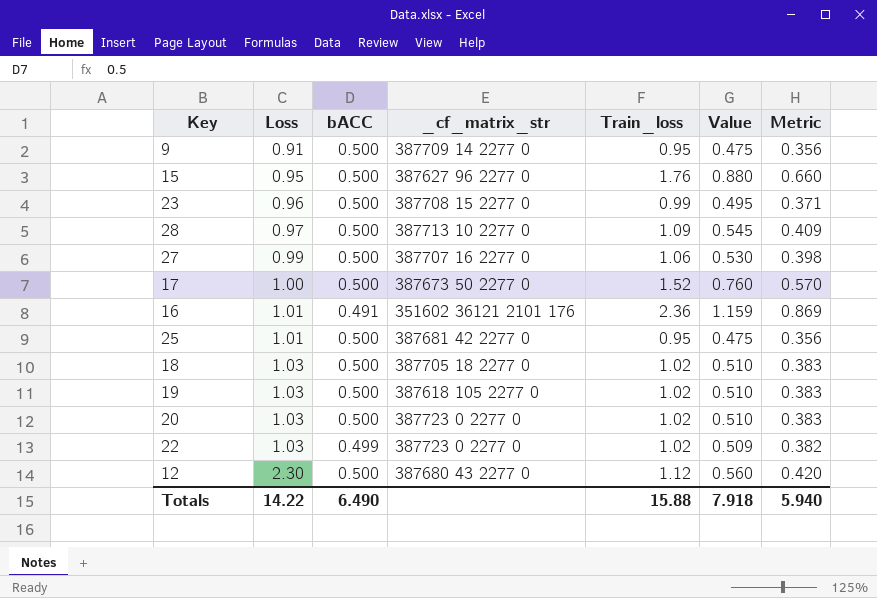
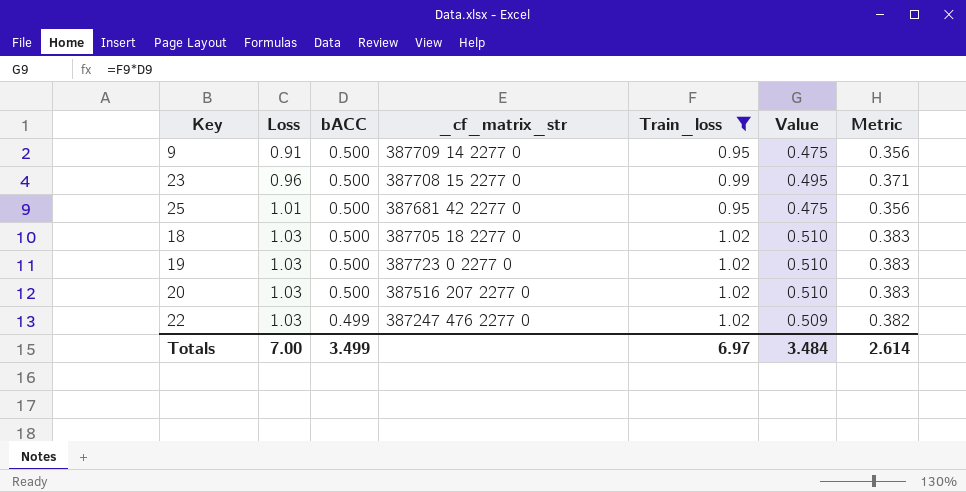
filter: none -> Train_loss <= 1.02
19 | _cf_matrix_str: 387618 105 2277 0 -> 387723 0 2277 0
20 | _cf_matrix_str: 387723 0 2277 0 -> 387516 207 2277 0
22 | _cf_matrix_str: 387723 0 2277 0 -> 387247 476 2277 0
Totals | Loss: 14.22 -> 7.00
Totals | bACC: 6.490 -> 3.499
Totals | Train_loss: 15.88 -> 6.97
Totals | Value: 7.918 -> 3.484
Totals | Metric: 5.940 -> 2.614

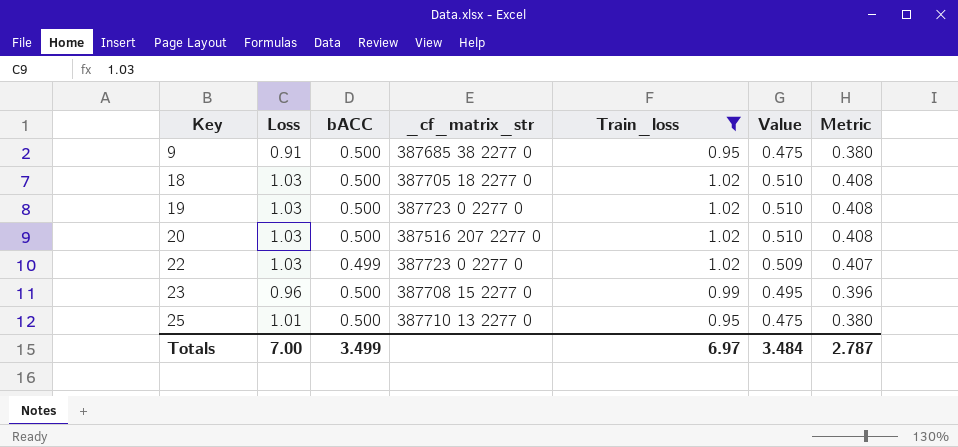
row order: Loss ascending -> Key ascending
column Metric | formula: [Value] * 0.75 -> [Value] * 0.8
9 | _cf_matrix_str: 387709 14 2277 0 -> 387685 38 2277 0
22 | _cf_matrix_str: 387247 476 2277 0 -> 387723 0 2277 0
25 | _cf_matrix_str: 387681 42 2277 0 -> 387710 13 2277 0
Totals | Metric: 2.614 -> 2.787

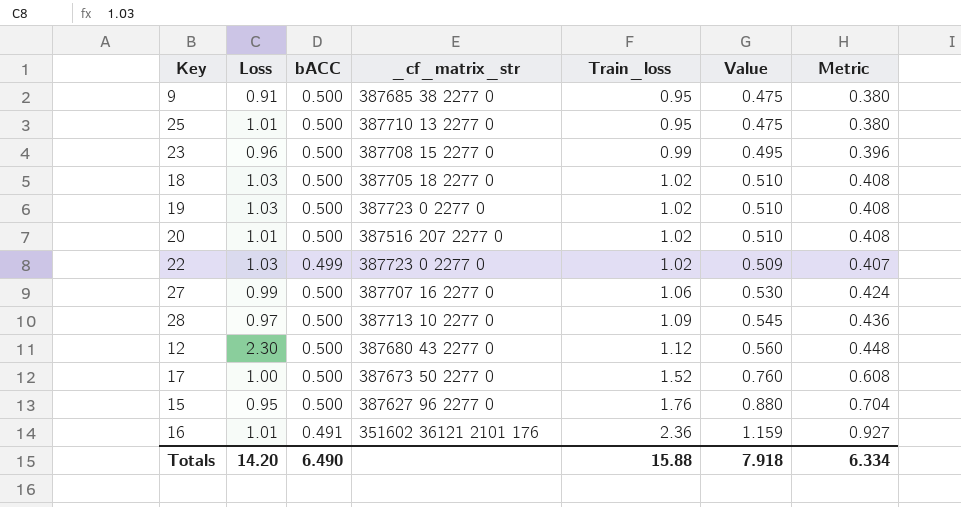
filter: Train_loss <= 1.02 -> none
row order: Key ascending -> Train_loss ascending
20 | Loss: 1.03 -> 1.01
Totals | Loss: 7.00 -> 14.20
Totals | bACC: 3.499 -> 6.490
Totals | Train_loss: 6.97 -> 15.88
Totals | Value: 3.484 -> 7.918
Totals | Metric: 2.787 -> 6.334

